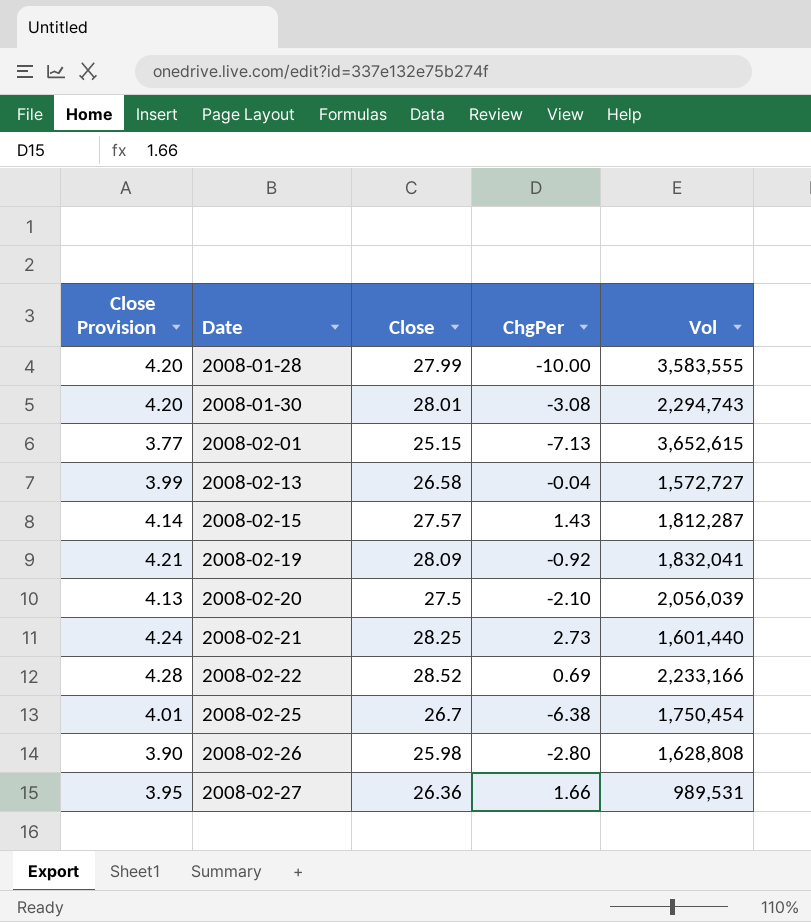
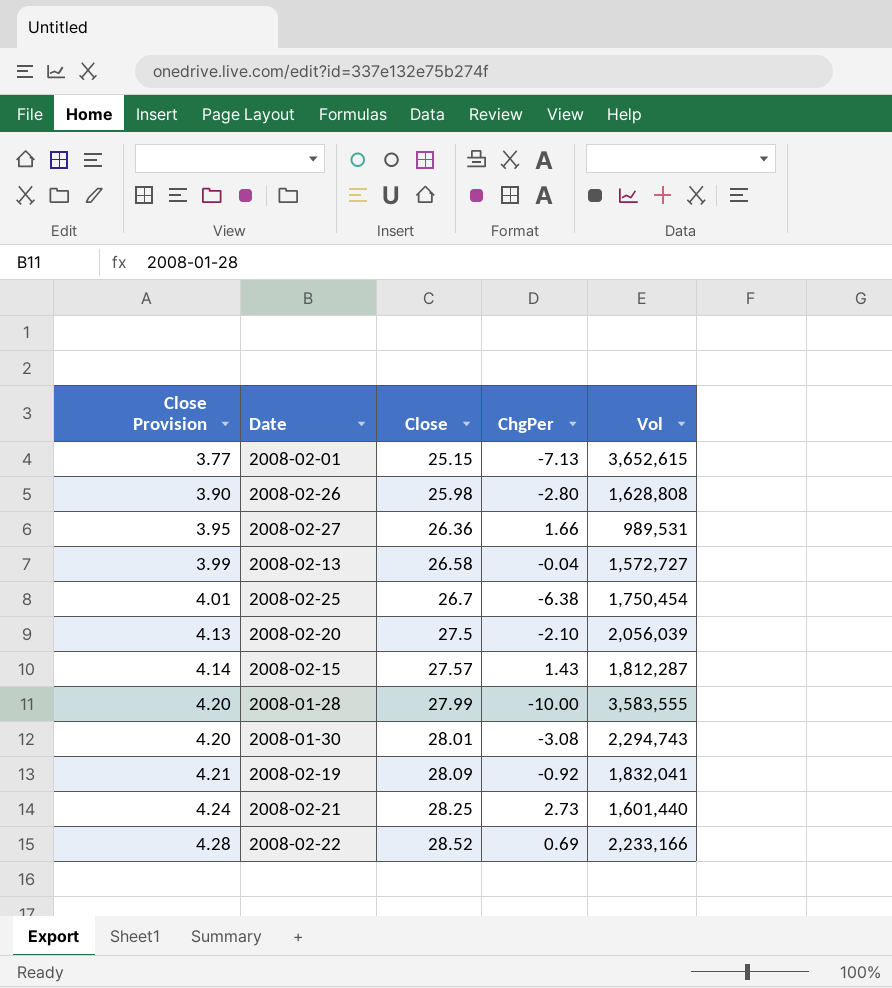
row order: Date ascending -> Close Provision ascending

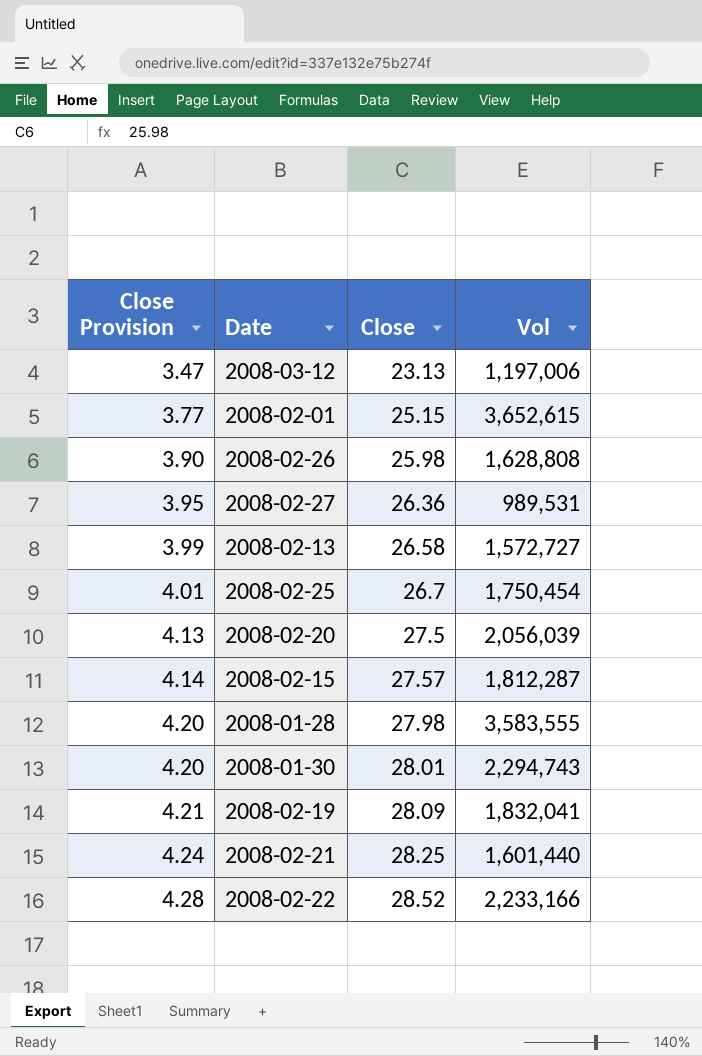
column ChgPer | position: 4 -> none
row 2008-03-12: none -> 3.47 | 23.13 | 1,197,006
2008-01-28 | Close: 27.99 -> 27.98

